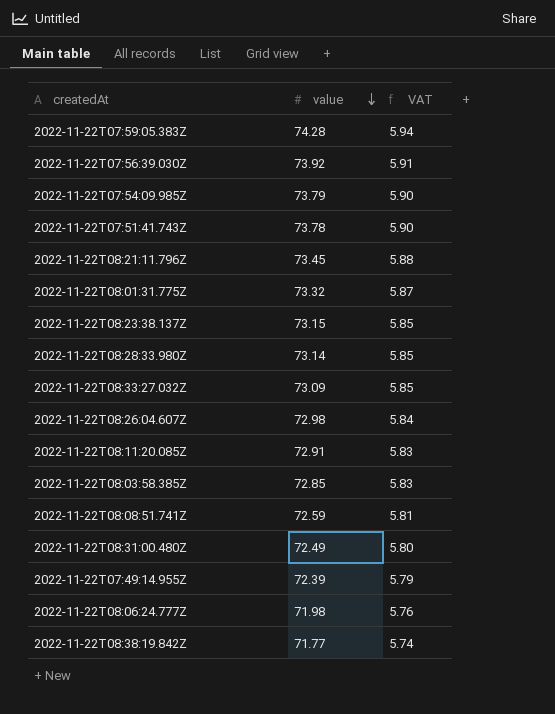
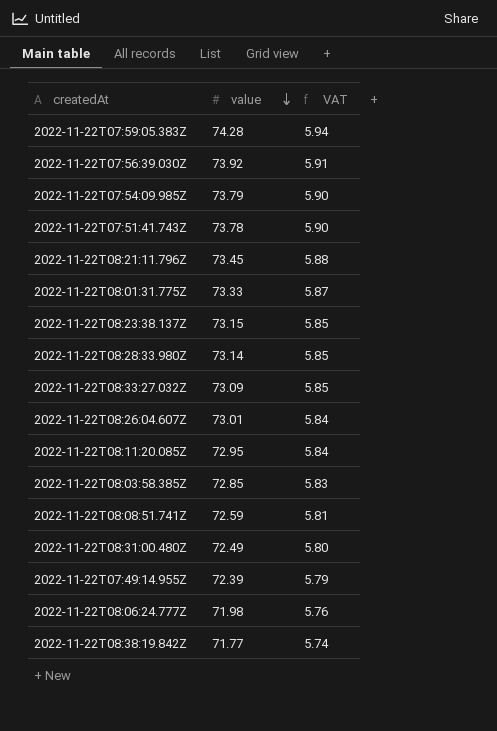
2022-11-22T08:01:31.775Z | value: 73.32 -> 73.33
2022-11-22T08:26:04.607Z | value: 72.98 -> 73.01
2022-11-22T08:11:20.085Z | value: 72.91 -> 72.95
2022-11-22T08:11:20.085Z | VAT: 5.83 -> 5.84

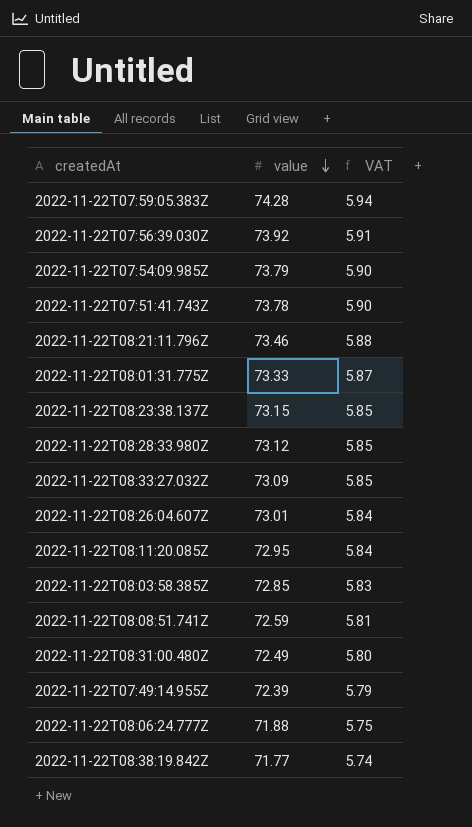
2022-11-22T08:21:11.796Z | value: 73.45 -> 73.46
2022-11-22T08:28:33.980Z | value: 73.14 -> 73.12
2022-11-22T08:06:24.777Z | value: 71.98 -> 71.88
2022-11-22T08:06:24.777Z | VAT: 5.76 -> 5.75

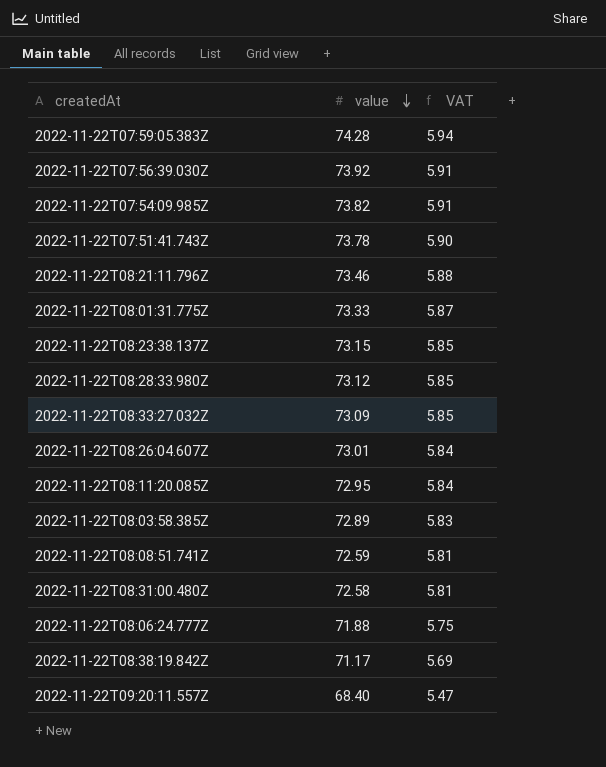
row 2022-11-22T07:49:14.955Z: 72.39 | 5.79 -> none
2022-11-22T07:54:09.985Z | value: 73.79 -> 73.82
2022-11-22T07:54:09.985Z | VAT: 5.90 -> 5.91
2022-11-22T08:03:58.385Z | value: 72.85 -> 72.89
2022-11-22T08:31:00.480Z | value: 72.49 -> 72.58
2022-11-22T08:31:00.480Z | VAT: 5.80 -> 5.81
2022-11-22T08:38:19.842Z | value: 71.77 -> 71.17
2022-11-22T08:38:19.842Z | VAT: 5.74 -> 5.69
row 2022-11-22T09:20:11.557Z: none -> 68.40 | 5.47

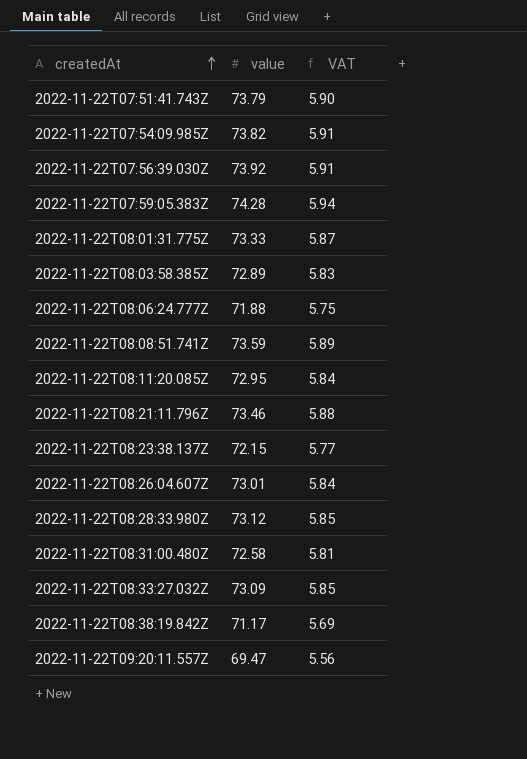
row order: value descending -> createdAt ascending
2022-11-22T07:51:41.743Z | value: 73.78 -> 73.79
2022-11-22T08:08:51.741Z | value: 72.59 -> 73.59
2022-11-22T08:08:51.741Z | VAT: 5.81 -> 5.89
2022-11-22T08:23:38.137Z | value: 73.15 -> 72.15
2022-11-22T08:23:38.137Z | VAT: 5.85 -> 5.77
2022-11-22T09:20:11.557Z | value: 68.40 -> 69.47
2022-11-22T09:20:11.557Z | VAT: 5.47 -> 5.56

